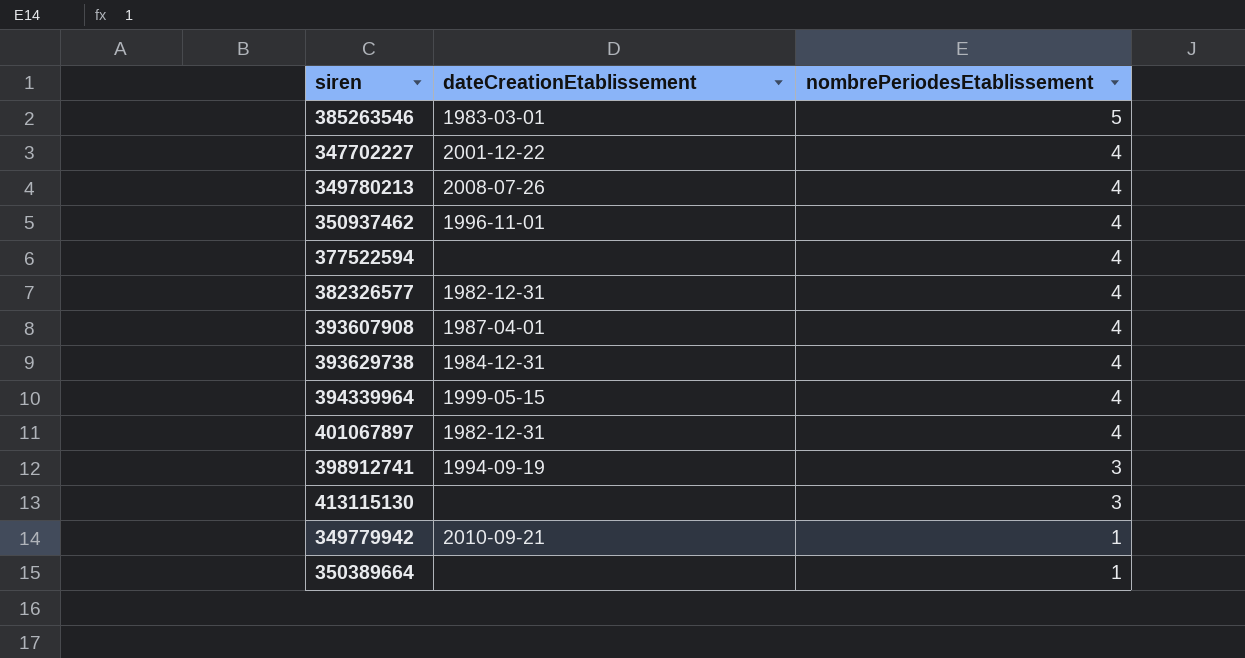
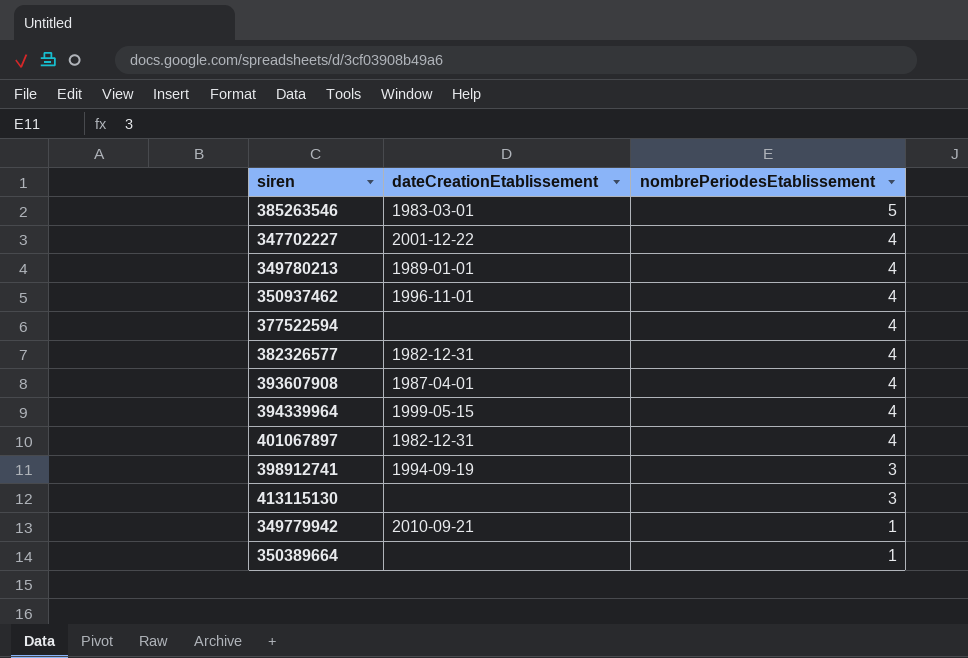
row 393629738: 1984-12-31 | 4 -> none
349780213 | dateCreationEtablissement: 2008-07-26 -> 1989-01-01

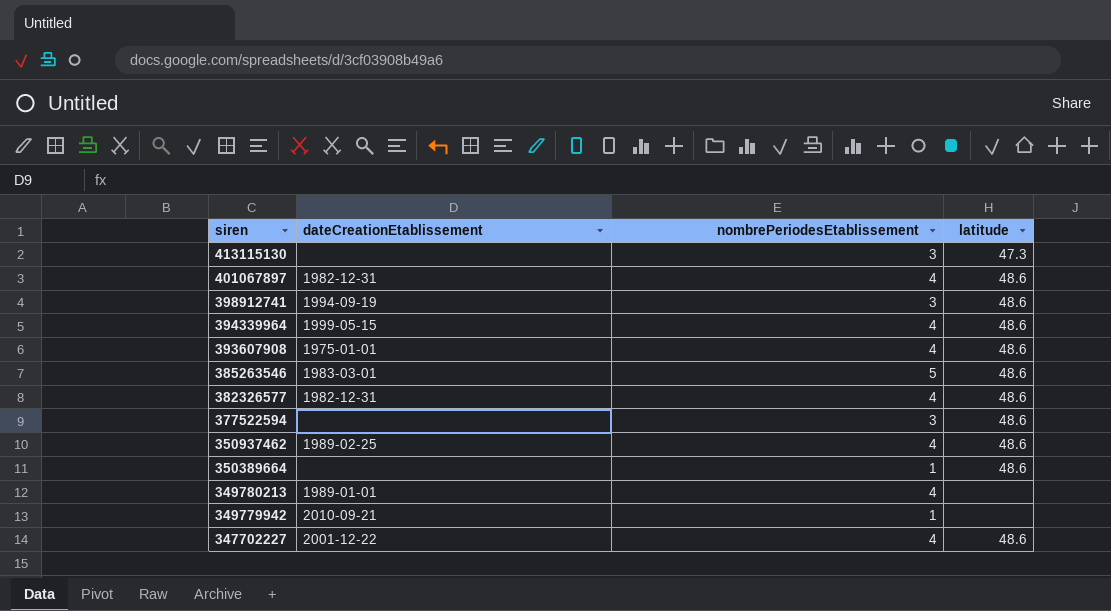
row order: nombrePeriodesEtablissement descending -> siren descending
column latitude | position: none -> 4
393607908 | dateCreationEtablissement: 1987-04-01 -> 1975-01-01
377522594 | nombrePeriodesEtablissement: 4 -> 3
350937462 | dateCreationEtablissement: 1996-11-01 -> 1989-02-25

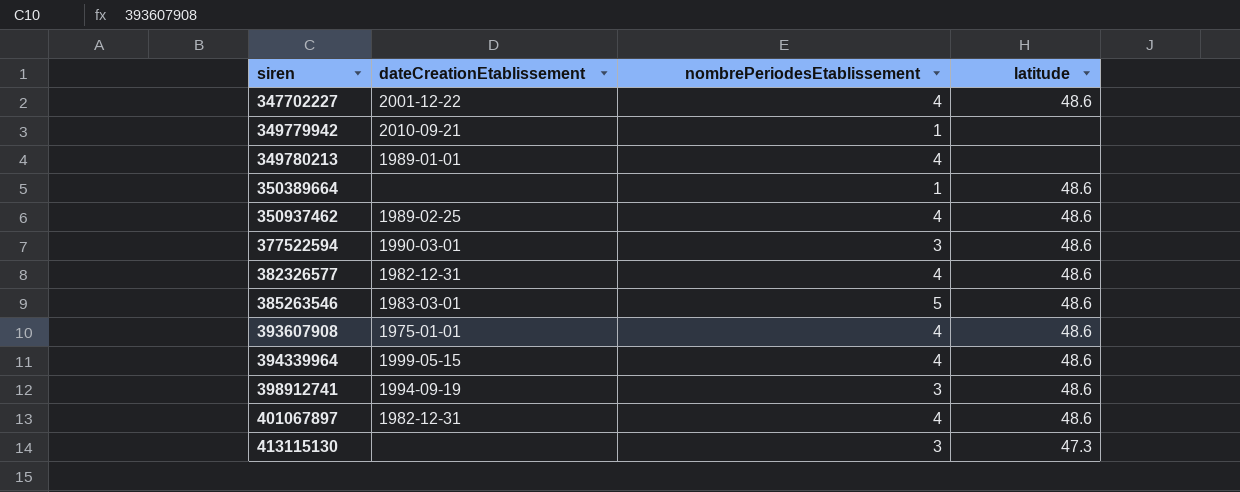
row order: siren descending -> siren ascending
377522594 | dateCreationEtablissement: none -> 1990-03-01

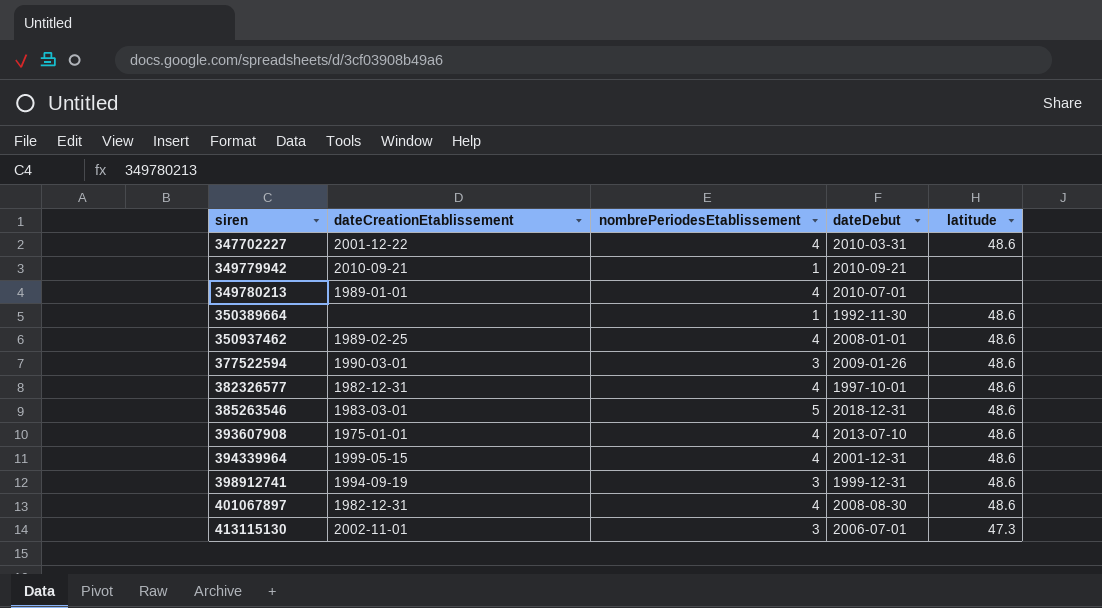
column dateDebut | position: none -> 4
413115130 | dateCreationEtablissement: none -> 2002-11-01

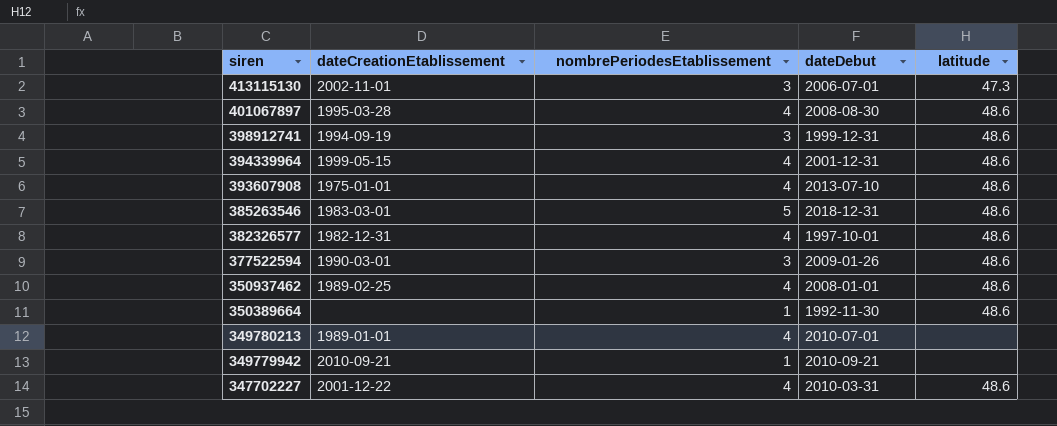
row order: siren ascending -> siren descending
401067897 | dateCreationEtablissement: 1982-12-31 -> 1995-03-28

